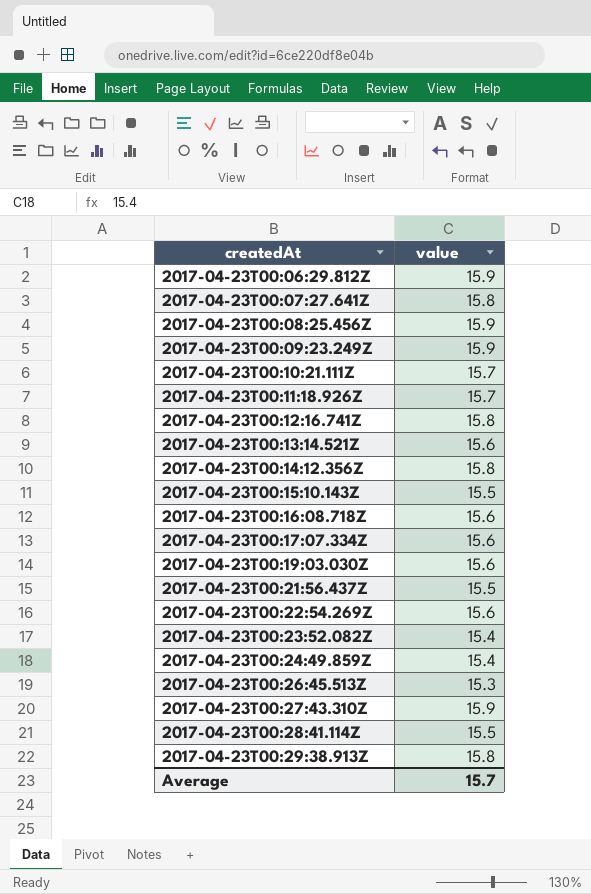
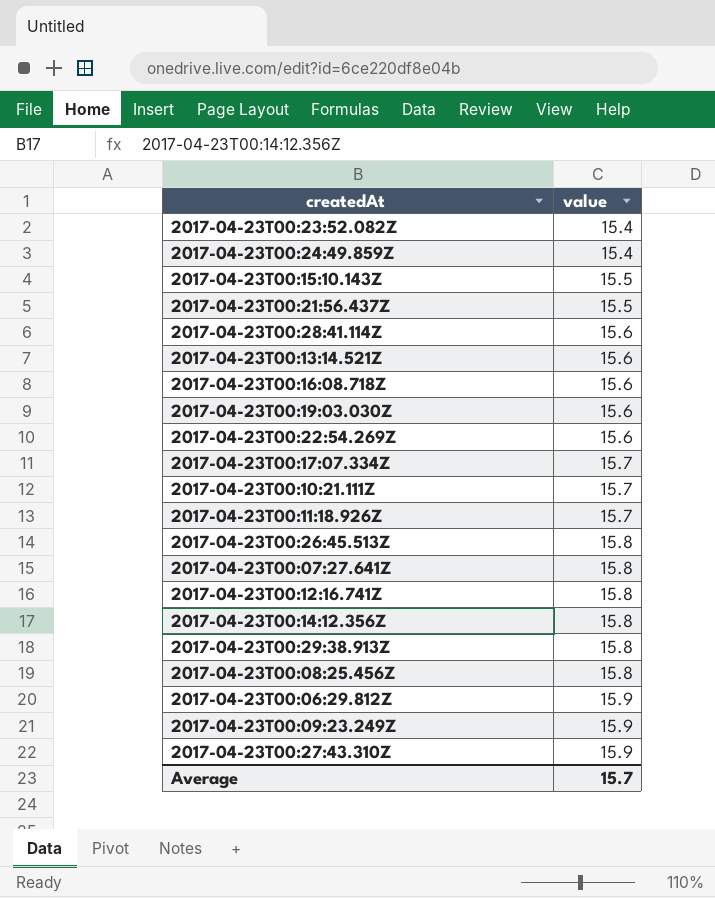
row order: createdAt ascending -> value ascending
2017-04-23T00:28:41.114Z | value: 15.5 -> 15.6
2017-04-23T00:17:07.334Z | value: 15.6 -> 15.7
2017-04-23T00:26:45.513Z | value: 15.3 -> 15.8
2017-04-23T00:08:25.456Z | value: 15.9 -> 15.8

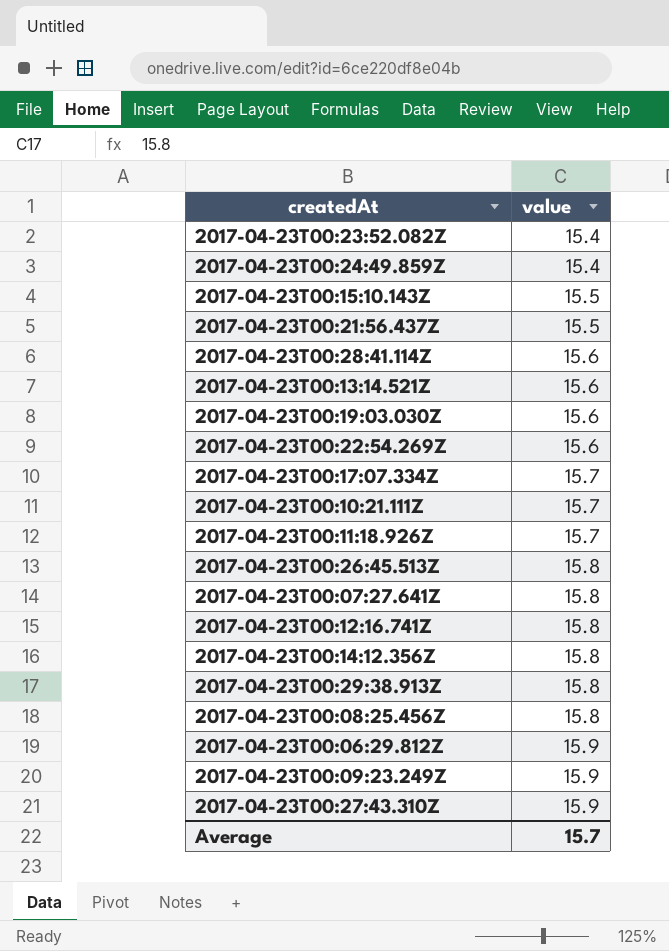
row 2017-04-23T00:16:08.718Z: 15.6 -> none

